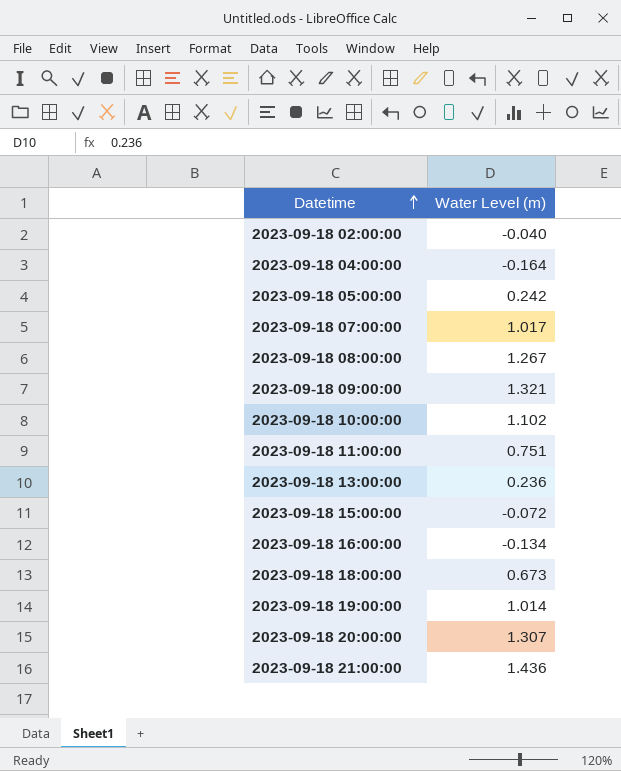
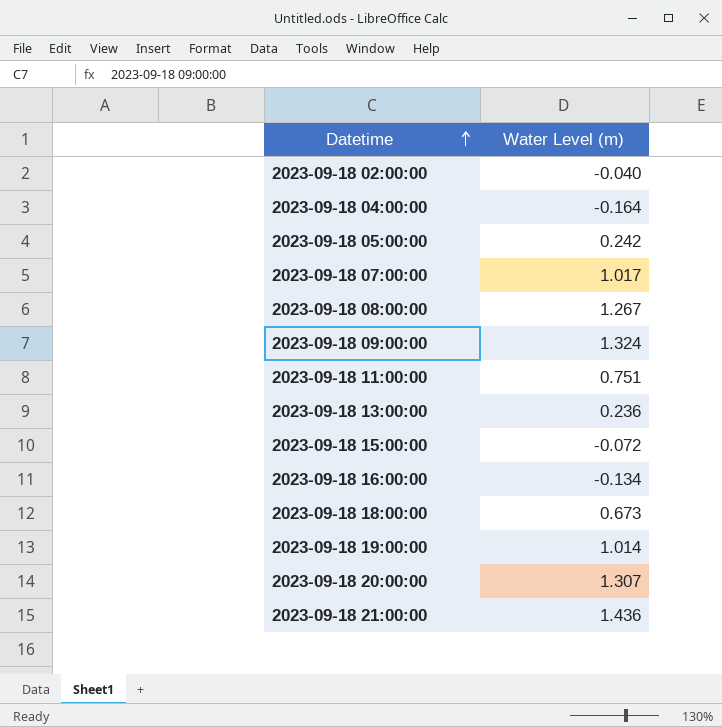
row 2023-09-18 10:00:00: 1.102 -> none
2023-09-18 09:00:00 | Water Level (m): 1.321 -> 1.324

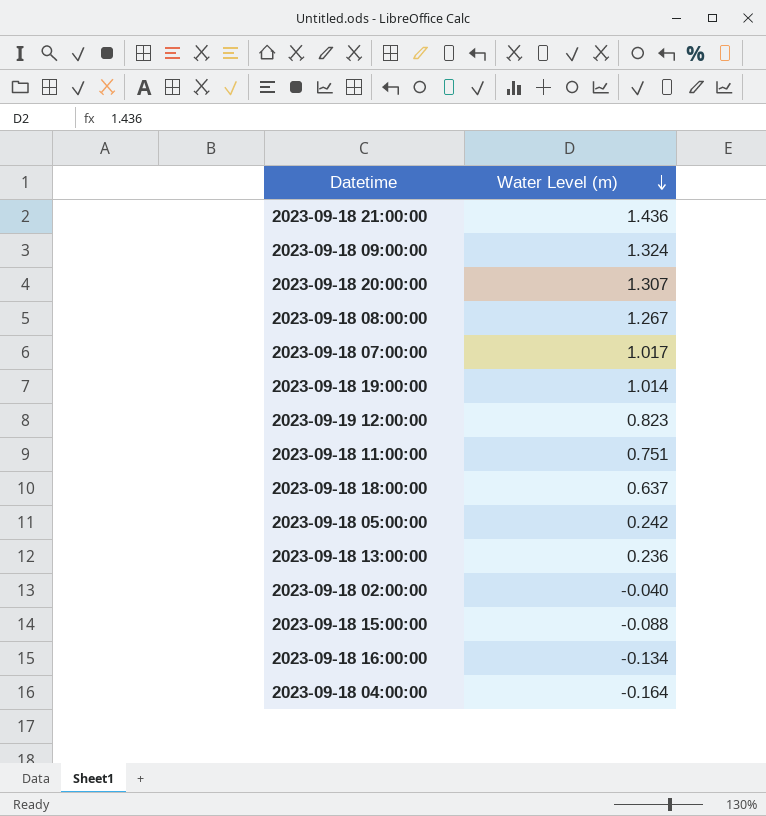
row order: Datetime ascending -> Water Level (m) descending
row 2023-09-19 12:00:00: none -> 0.823
2023-09-18 18:00:00 | Water Level (m): 0.673 -> 0.637
2023-09-18 15:00:00 | Water Level (m): -0.072 -> -0.088

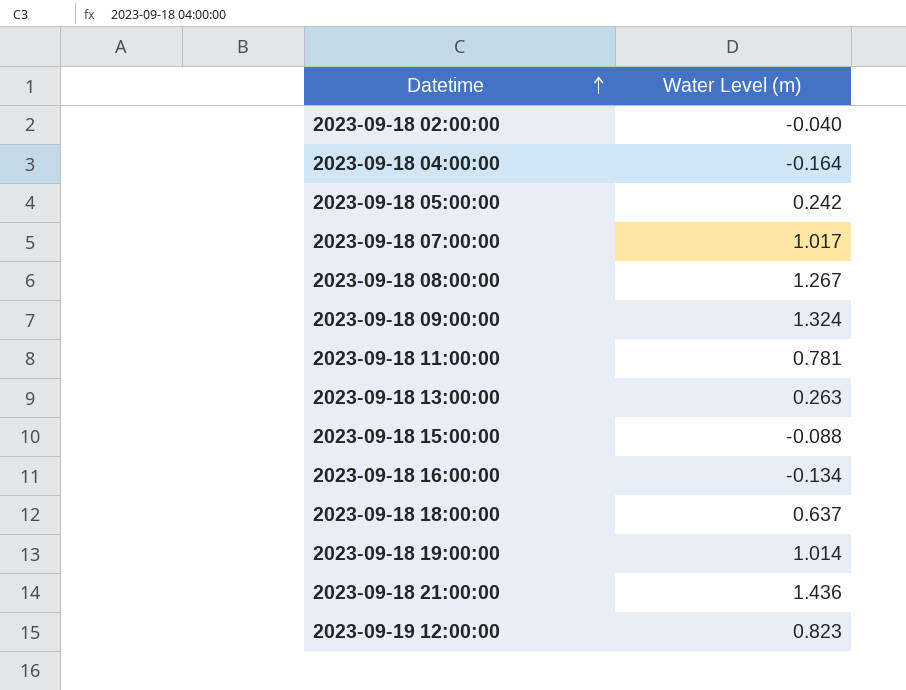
row order: Water Level (m) descending -> Datetime ascending
row 2023-09-18 20:00:00: 1.307 -> none
2023-09-18 11:00:00 | Water Level (m): 0.751 -> 0.781
2023-09-18 13:00:00 | Water Level (m): 0.236 -> 0.263

